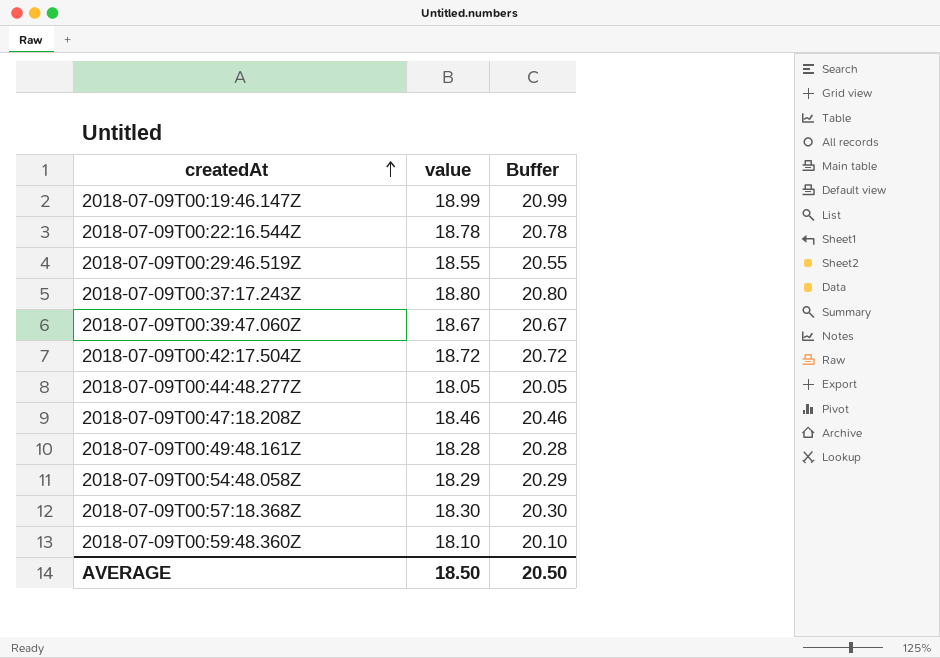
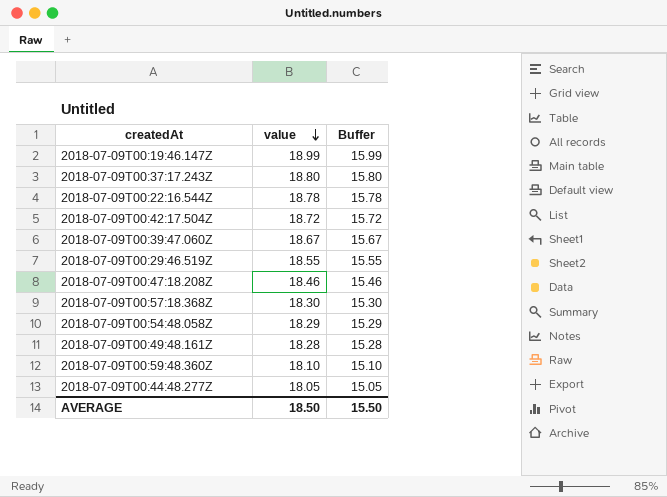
row order: createdAt ascending -> value descending
column Buffer | formula: [value] + 2 -> [value] - 3
AVERAGE | Buffer: 20.50 -> 15.50

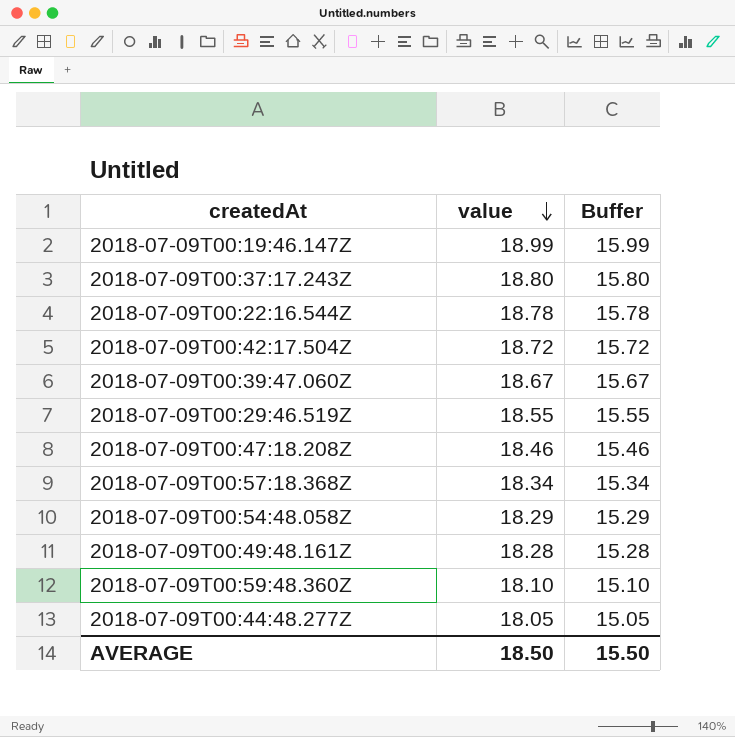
2018-07-09T00:57:18.368Z | value: 18.30 -> 18.34
2018-07-09T00:57:18.368Z | Buffer: 15.30 -> 15.34

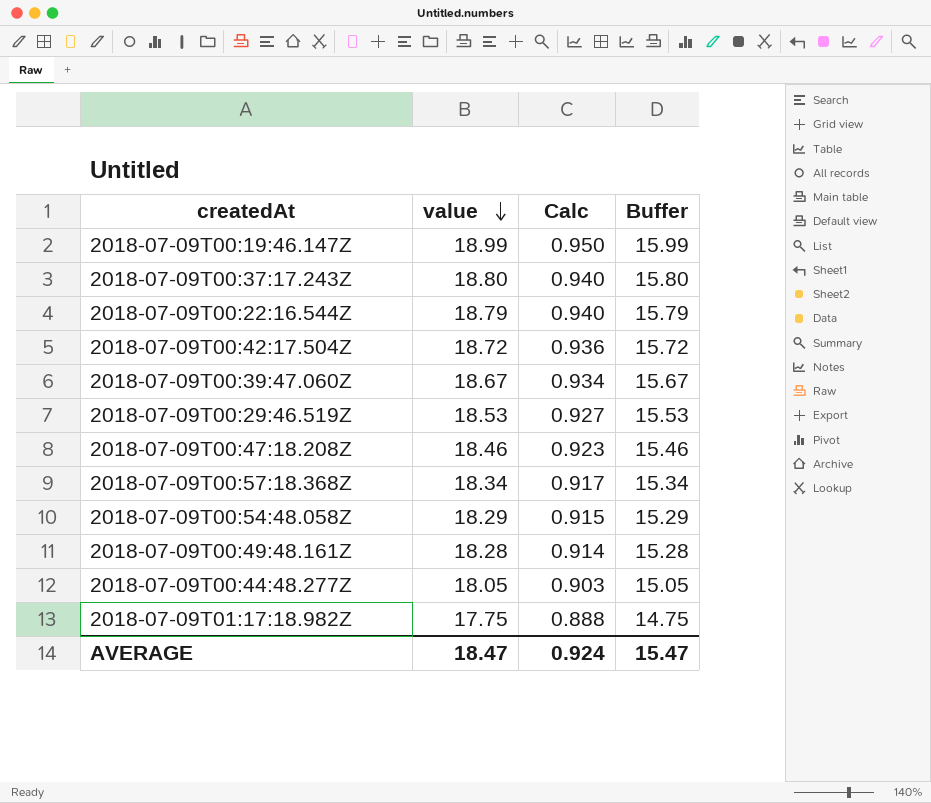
column Calc | formula: none -> [value] * 0.05
row 2018-07-09T00:59:48.360Z: 18.10 | 15.10 -> none
2018-07-09T00:22:16.544Z | value: 18.78 -> 18.79
2018-07-09T00:22:16.544Z | Buffer: 15.78 -> 15.79
2018-07-09T00:29:46.519Z | value: 18.55 -> 18.53
2018-07-09T00:29:46.519Z | Buffer: 15.55 -> 15.53
row 2018-07-09T01:17:18.982Z: none -> 17.75 | 0.888 | 14.75
AVERAGE | value: 18.50 -> 18.47
AVERAGE | Buffer: 15.50 -> 15.47

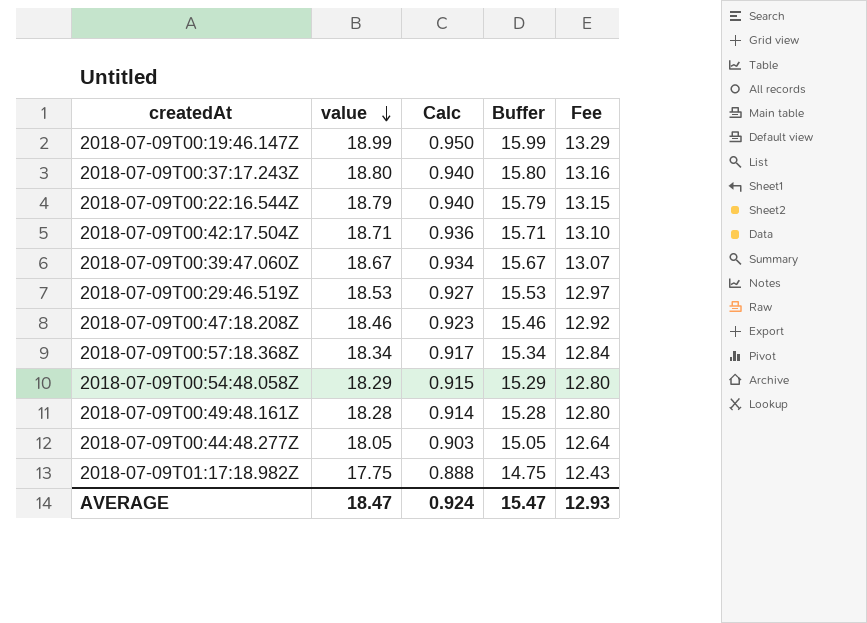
column Fee | formula: none -> [value] * 0.7
2018-07-09T00:42:17.504Z | value: 18.72 -> 18.71
2018-07-09T00:42:17.504Z | Buffer: 15.72 -> 15.71

